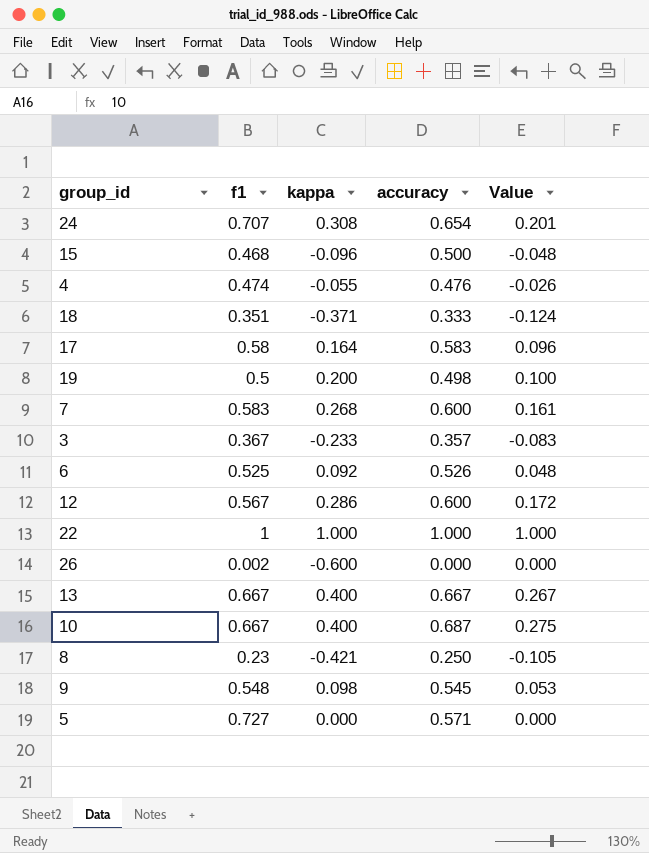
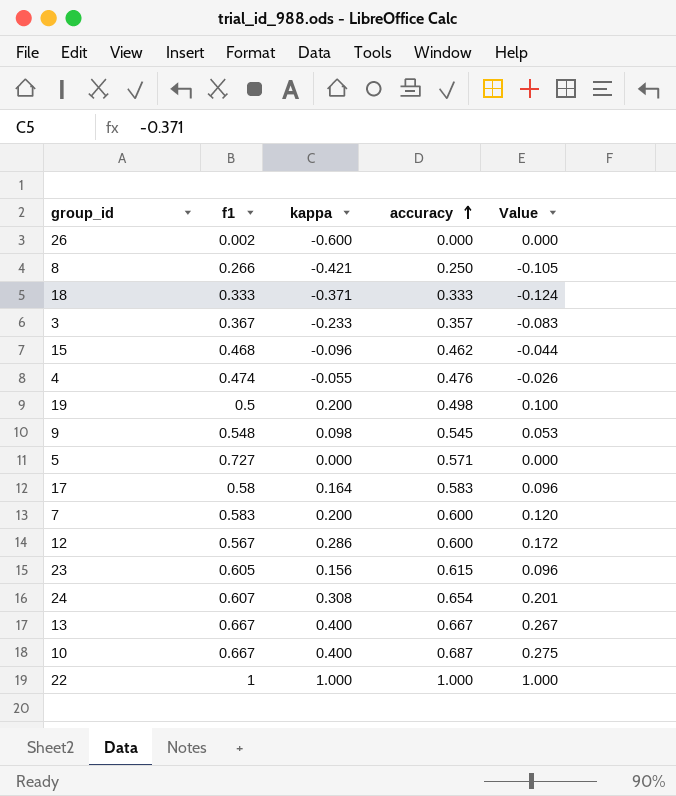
row order: none -> accuracy ascending
row 6: 0.525 | 0.092 | 0.526 | 0.048 -> none
8 | f1: 0.23 -> 0.266
18 | f1: 0.351 -> 0.333
15 | accuracy: 0.500 -> 0.462
15 | Value: -0.048 -> -0.044
7 | kappa: 0.268 -> 0.200
7 | Value: 0.161 -> 0.120
row 23: none -> 0.605 | 0.156 | 0.615 | 0.096
24 | f1: 0.707 -> 0.607

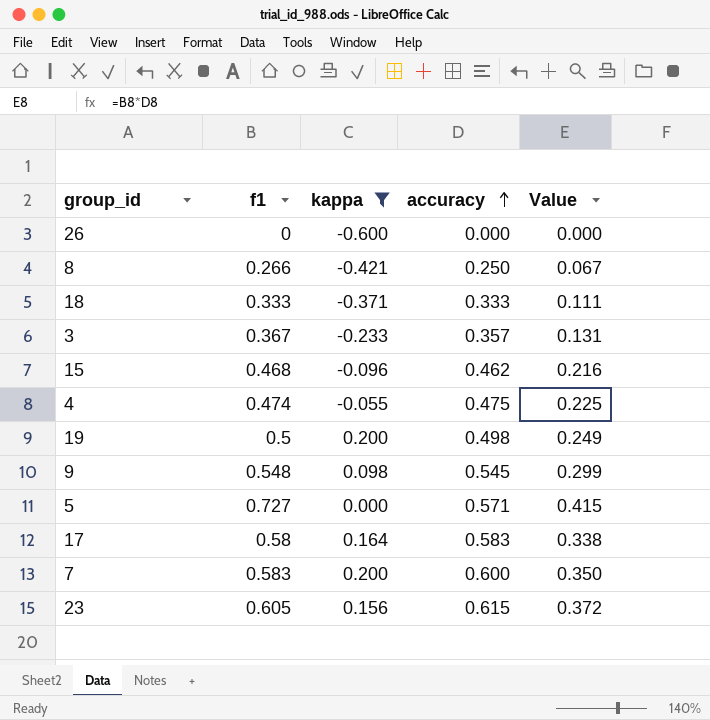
filter: none -> kappa <= 0.200
column Value | formula: [kappa] * [accuracy] -> [f1] * [accuracy]
26 | f1: 0.002 -> 0
4 | accuracy: 0.476 -> 0.475

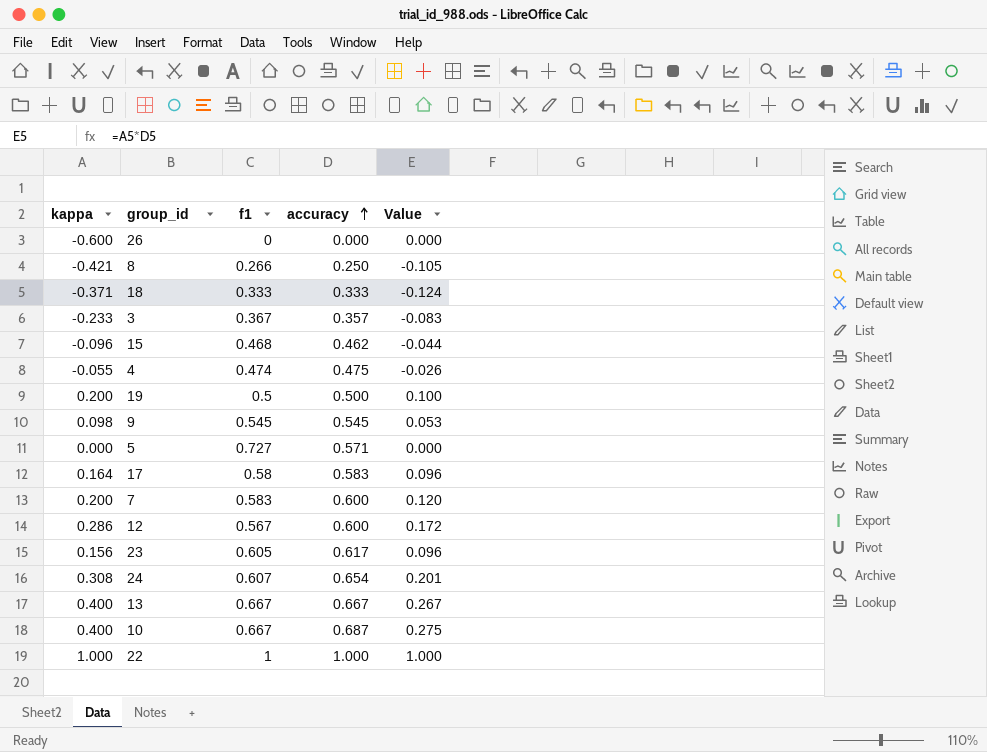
filter: kappa <= 0.200 -> none
column kappa | position: 3 -> 1
column Value | formula: [f1] * [accuracy] -> [kappa] * [accuracy]
19 | accuracy: 0.498 -> 0.500
9 | f1: 0.548 -> 0.545
23 | accuracy: 0.615 -> 0.617

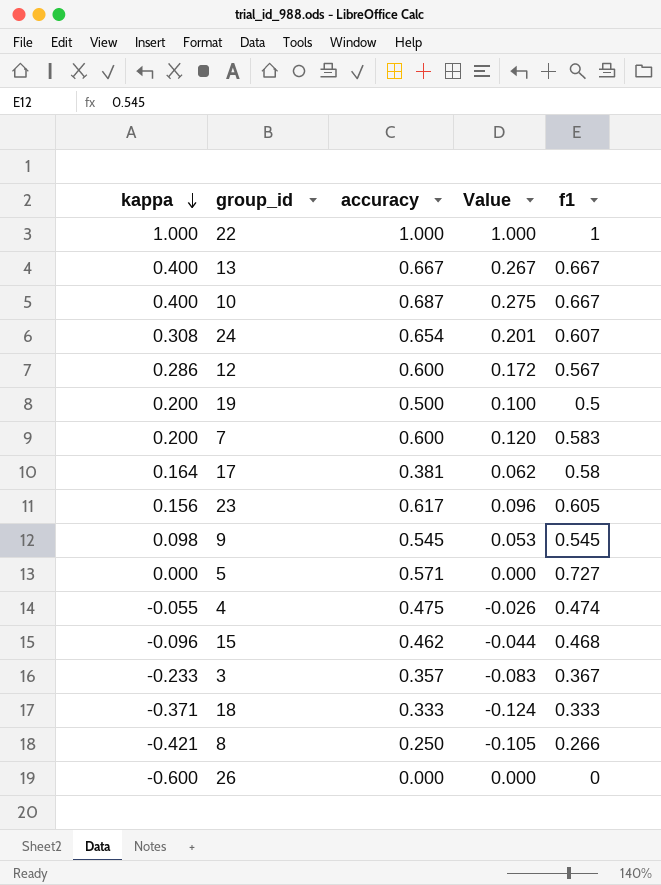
row order: accuracy ascending -> kappa descending
column f1 | position: 3 -> 5
17 | accuracy: 0.583 -> 0.381
17 | Value: 0.096 -> 0.062

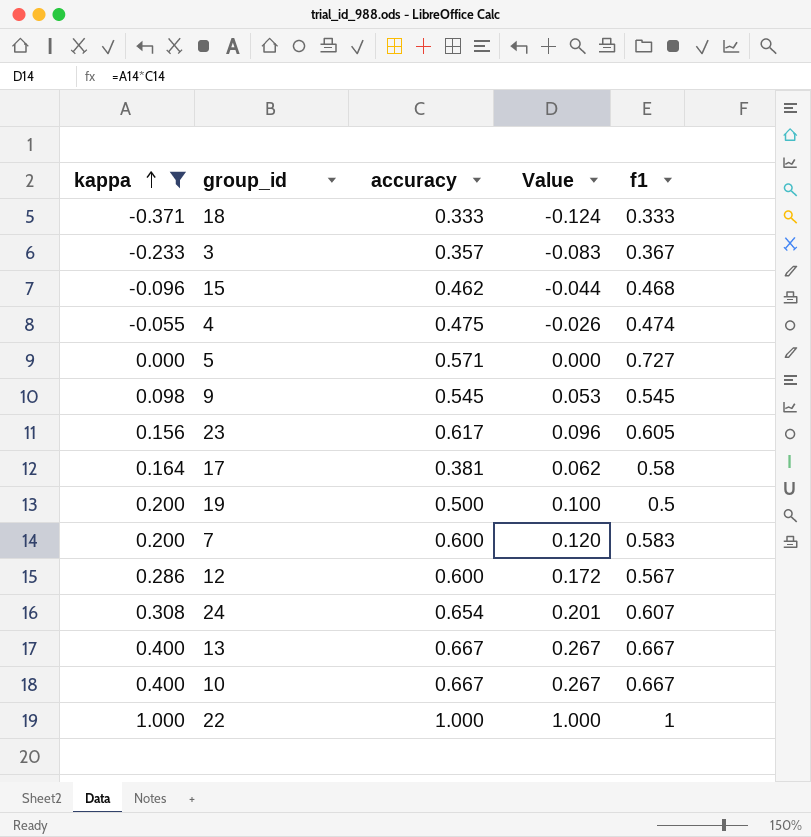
filter: none -> kappa >= -0.371
row order: kappa descending -> kappa ascending
10 | accuracy: 0.687 -> 0.667
10 | Value: 0.275 -> 0.267

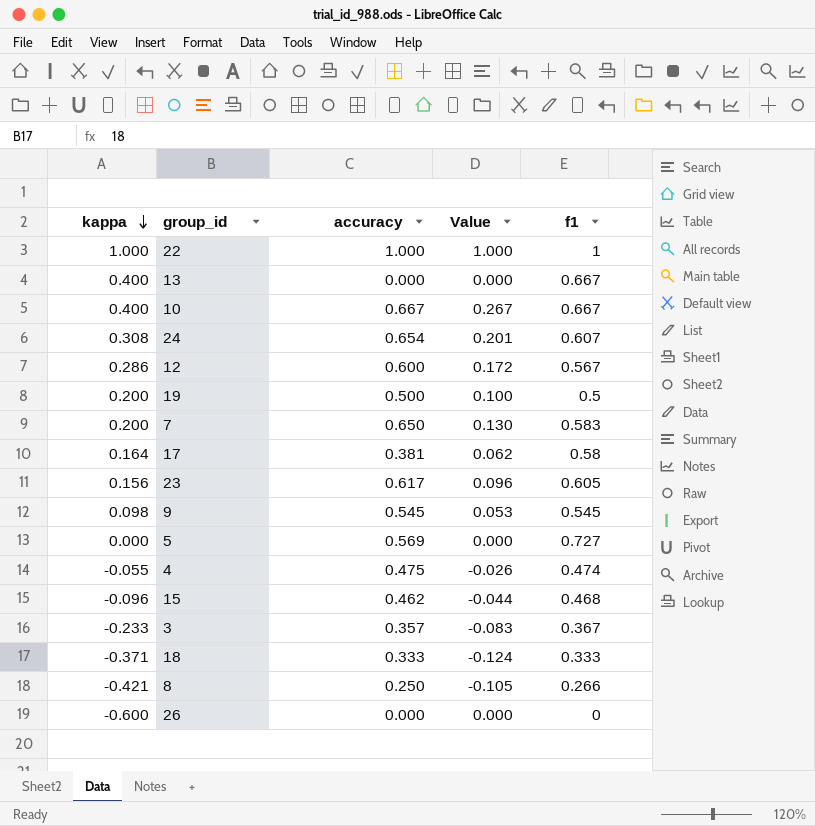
filter: kappa >= -0.371 -> none
row order: kappa ascending -> kappa descending
13 | accuracy: 0.667 -> 0.000
13 | Value: 0.267 -> 0.000
7 | accuracy: 0.600 -> 0.650
7 | Value: 0.120 -> 0.130
5 | accuracy: 0.571 -> 0.569

